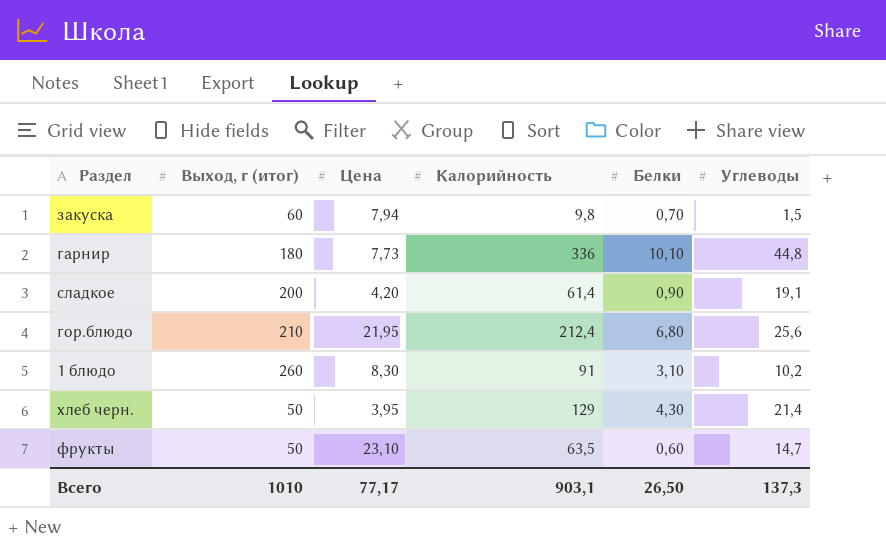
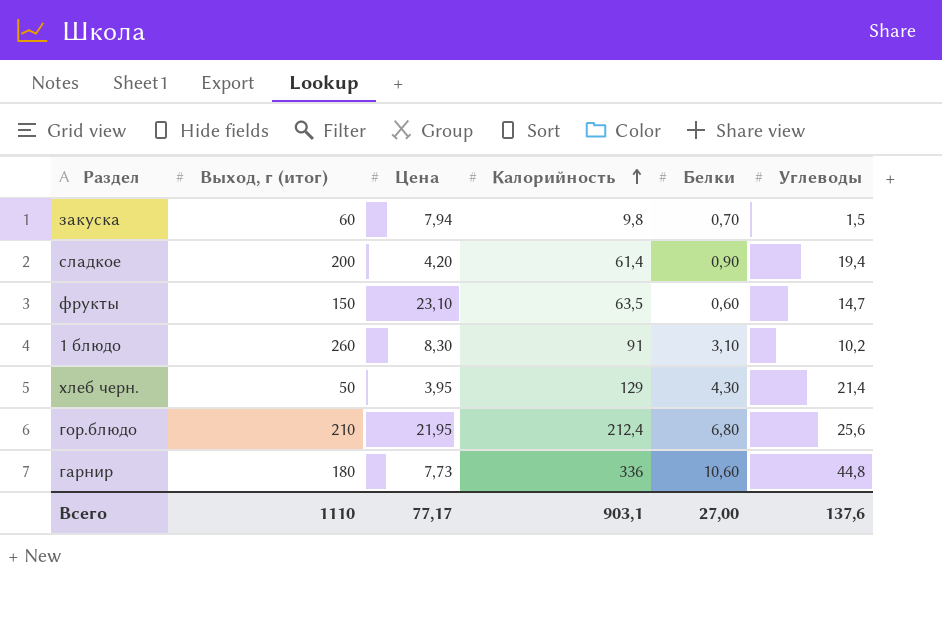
row order: none -> Калорийность ascending
сладкое | Углеводы: 19,1 -> 19,4
фрукты | Выход, г (итог): 50 -> 150
гарнир | Белки: 10,10 -> 10,60
Всего | Выход, г (итог): 1010 -> 1110
Всего | Белки: 26,50 -> 27,00
Всего | Углеводы: 137,3 -> 137,6

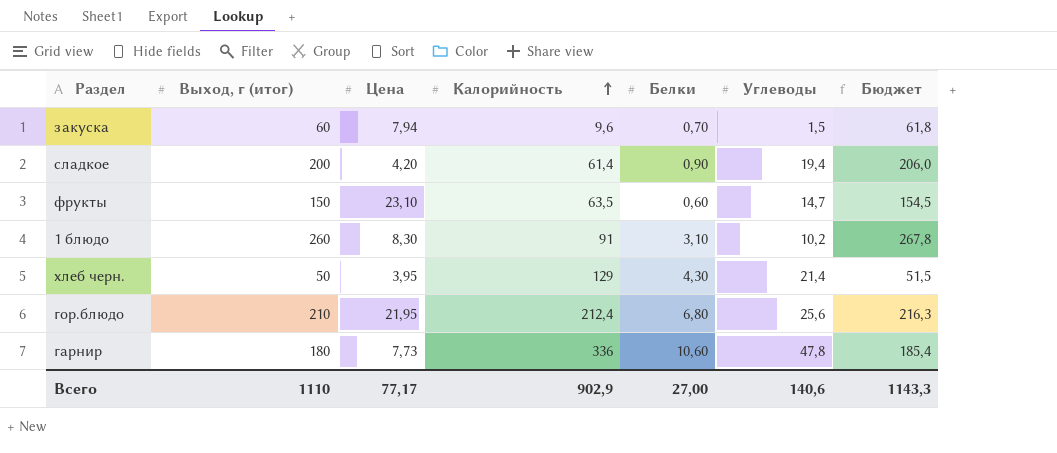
column Бюджет | formula: none -> [Выход, г (итог)] * 1,03
закуска | Калорийность: 9,8 -> 9,6
гарнир | Углеводы: 44,8 -> 47,8
Всего | Калорийность: 903,1 -> 902,9
Всего | Углеводы: 137,6 -> 140,6

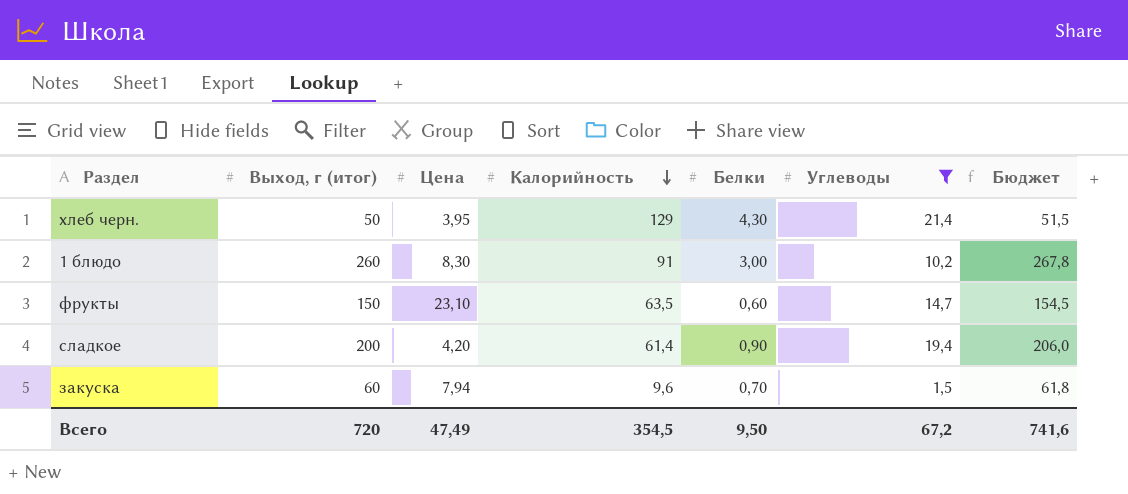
filter: none -> Углеводы <= 21,4
row order: Калорийность ascending -> Калорийность descending
1 блюдо | Белки: 3,10 -> 3,00
Всего | Выход, г (итог): 1110 -> 720
Всего | Цена: 77,17 -> 47,49
Всего | Калорийность: 902,9 -> 354,5
Всего | Белки: 27,00 -> 9,50
Всего | Углеводы: 140,6 -> 67,2
Всего | Бюджет: 1143,3 -> 741,6

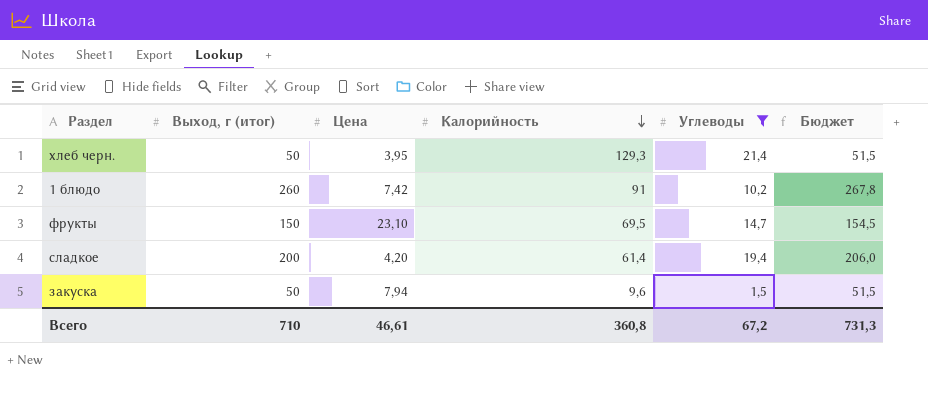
column Белки | position: 5 -> none
хлеб черн. | Калорийность: 129 -> 129,3
1 блюдо | Цена: 8,30 -> 7,42
фрукты | Калорийность: 63,5 -> 69,5
закуска | Выход, г (итог): 60 -> 50
закуска | Бюджет: 61,8 -> 51,5
Всего | Выход, г (итог): 720 -> 710
Всего | Цена: 47,49 -> 46,61
Всего | Калорийность: 354,5 -> 360,8
Всего | Бюджет: 741,6 -> 731,3

